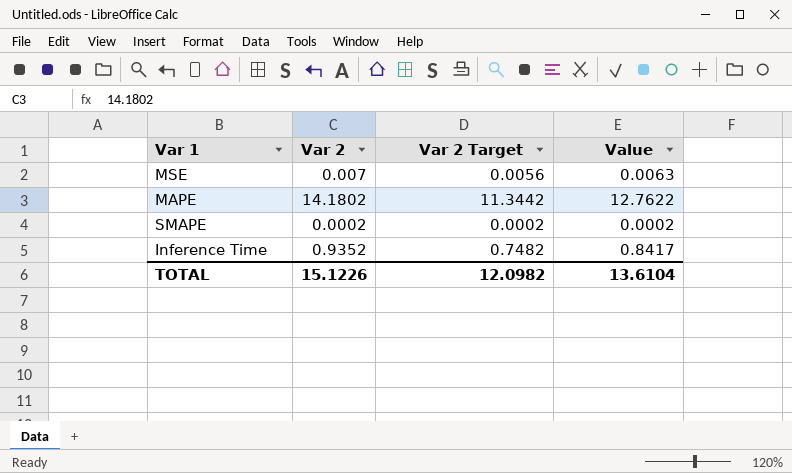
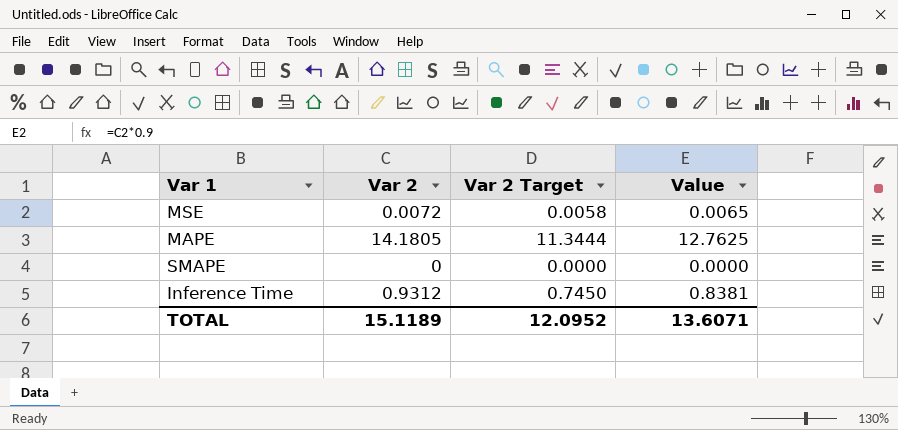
MSE | Var 2: 0.007 -> 0.0072
MSE | Var 2 Target: 0.0056 -> 0.0058
MSE | Value: 0.0063 -> 0.0065
MAPE | Var 2: 14.1802 -> 14.1805
MAPE | Var 2 Target: 11.3442 -> 11.3444
MAPE | Value: 12.7622 -> 12.7625
SMAPE | Var 2: 0.0002 -> 0
SMAPE | Var 2 Target: 0.0002 -> 0.0000
SMAPE | Value: 0.0002 -> 0.0000
Inference Time | Var 2: 0.9352 -> 0.9312
Inference Time | Var 2 Target: 0.7482 -> 0.7450
Inference Time | Value: 0.8417 -> 0.8381
TOTAL | Var 2: 15.1226 -> 15.1189
TOTAL | Var 2 Target: 12.0982 -> 12.0952
TOTAL | Value: 13.6104 -> 13.6071

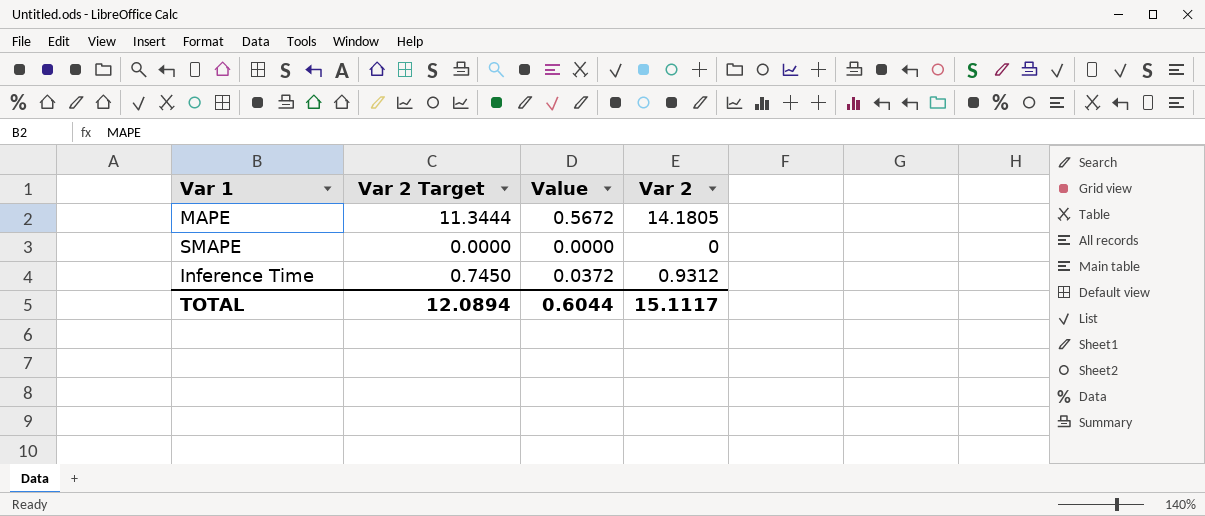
column Value | formula: [Var 2] * 0.9 -> [Var 2] * 0.04
column Var 2 | position: 2 -> 4
row MSE: 0.0072 | 0.0058 | 0.0065 -> none
TOTAL | Var 2 Target: 12.0952 -> 12.0894
TOTAL | Value: 13.6071 -> 0.6044
TOTAL | Var 2: 15.1189 -> 15.1117

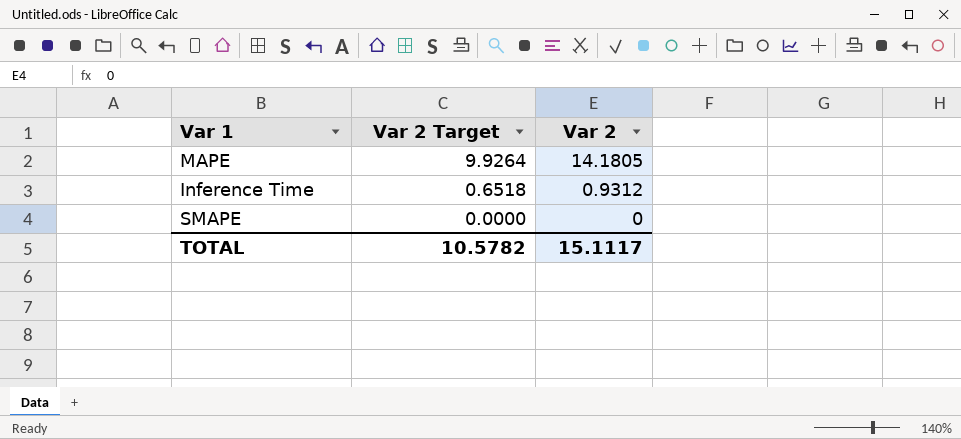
row order: none -> Var 2 Target descending
column Value | formula: [Var 2] * 0.04 -> none
column Var 2 Target | formula: [Var 2] * 0.8 -> [Var 2] * 0.7
TOTAL | Var 2 Target: 12.0894 -> 10.5782

